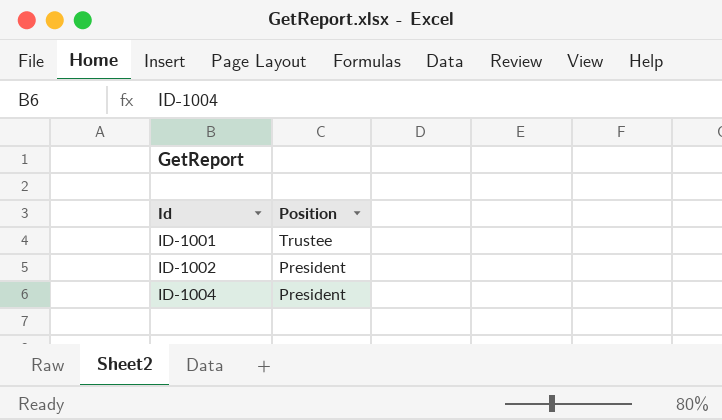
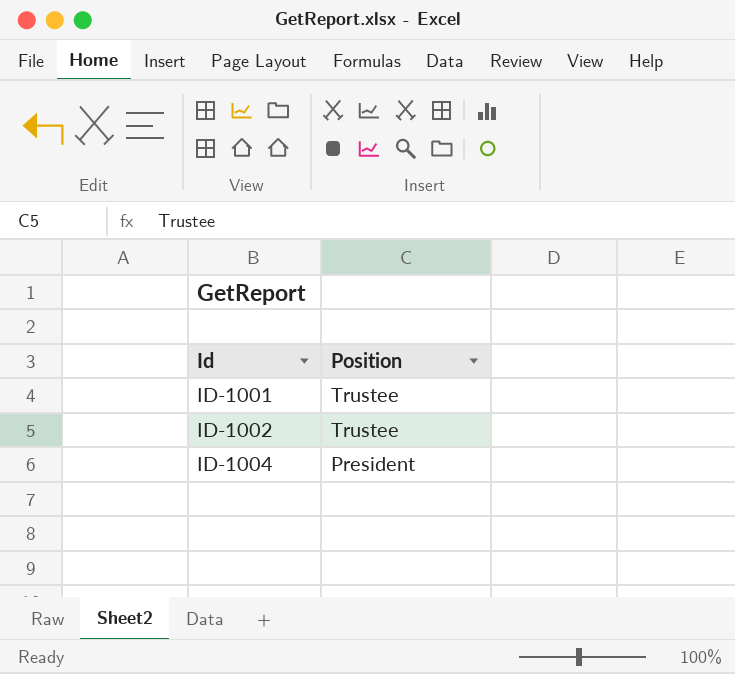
ID-1002 | Position: President -> Trustee

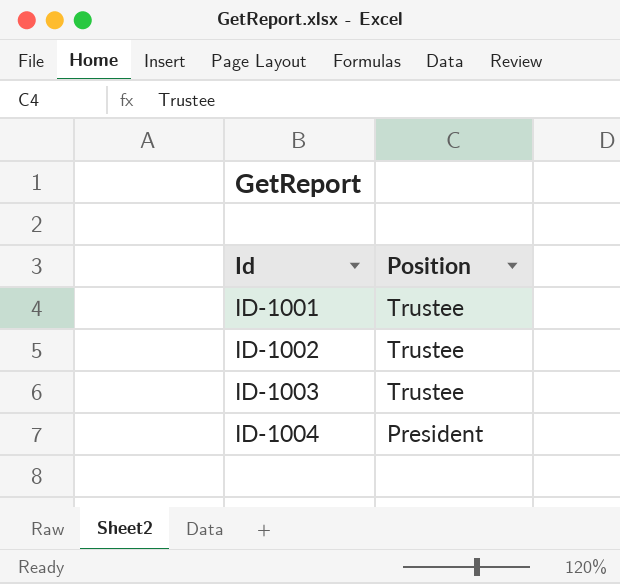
row ID-1003: none -> Trustee

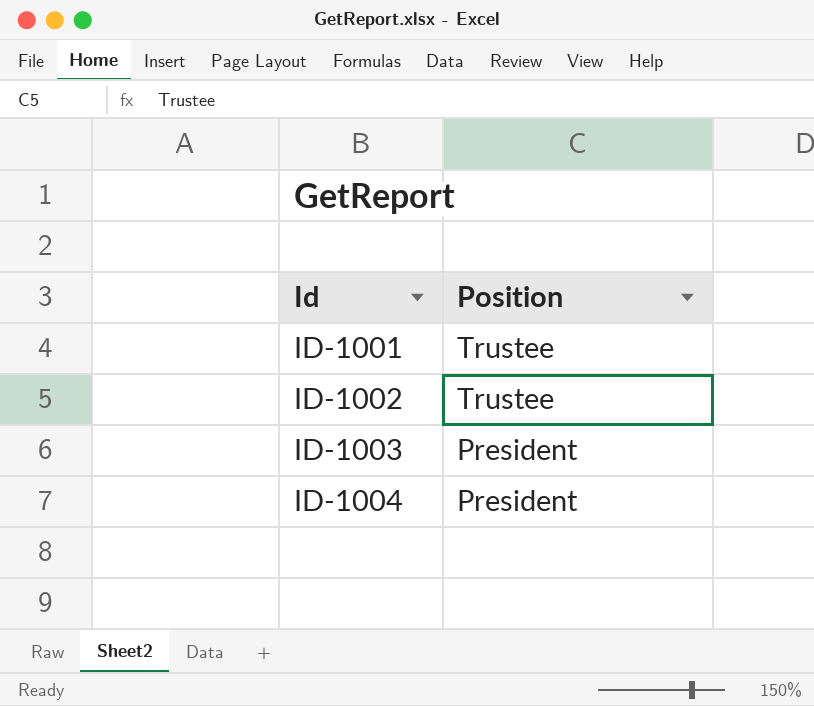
ID-1003 | Position: Trustee -> President

